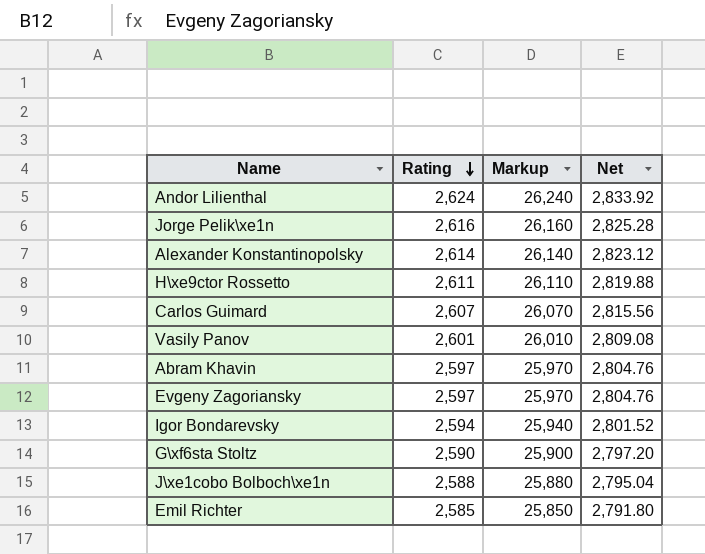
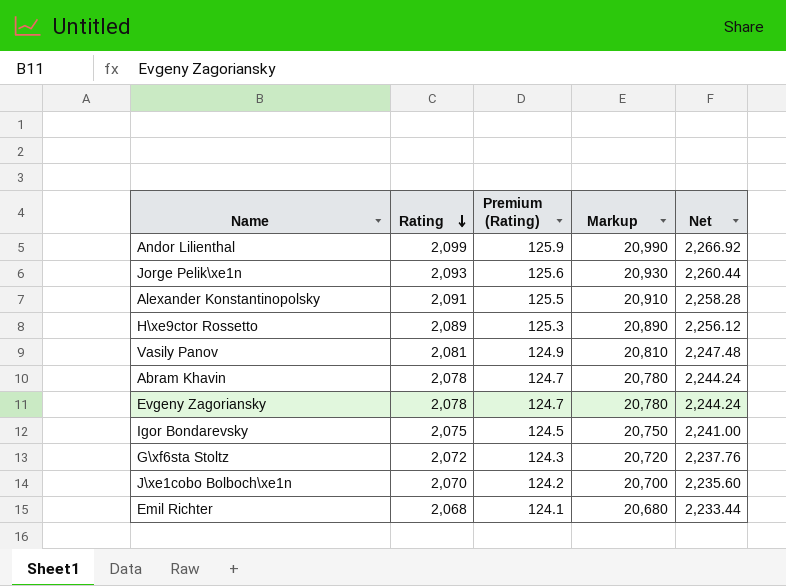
column Premium (Rating) | formula: none -> [Rating] * 0.06
row Carlos Guimard: 2,607 | 26,070 | 2,815.56 -> none
Andor Lilienthal | Rating: 2,624 -> 2,099
Andor Lilienthal | Markup: 26,240 -> 20,990
Andor Lilienthal | Net: 2,833.92 -> 2,266.92
Jorge Pelik\xe1n | Rating: 2,616 -> 2,093
Jorge Pelik\xe1n | Markup: 26,160 -> 20,930
Jorge Pelik\xe1n | Net: 2,825.28 -> 2,260.44
Alexander Konstantinopolsky | Rating: 2,614 -> 2,091
Alexander Konstantinopolsky | Markup: 26,140 -> 20,910
Alexander Konstantinopolsky | Net: 2,823.12 -> 2,258.28
H\xe9ctor Rossetto | Rating: 2,611 -> 2,089
H\xe9ctor Rossetto | Markup: 26,110 -> 20,890
H\xe9ctor Rossetto | Net: 2,819.88 -> 2,256.12
Vasily Panov | Rating: 2,601 -> 2,081
Vasily Panov | Markup: 26,010 -> 20,810
Vasily Panov | Net: 2,809.08 -> 2,247.48
Abram Khavin | Rating: 2,597 -> 2,078
Abram Khavin | Markup: 25,970 -> 20,780
Abram Khavin | Net: 2,804.76 -> 2,244.24
Evgeny Zagoriansky | Rating: 2,597 -> 2,078
Evgeny Zagoriansky | Markup: 25,970 -> 20,780
Evgeny Zagoriansky | Net: 2,804.76 -> 2,244.24
Igor Bondarevsky | Rating: 2,594 -> 2,075
Igor Bondarevsky | Markup: 25,940 -> 20,750
Igor Bondarevsky | Net: 2,801.52 -> 2,241.00
G\xf6sta Stoltz | Rating: 2,590 -> 2,072
G\xf6sta Stoltz | Markup: 25,900 -> 20,720
G\xf6sta Stoltz | Net: 2,797.20 -> 2,237.76
J\xe1cobo Bolboch\xe1n | Rating: 2,588 -> 2,070
J\xe1cobo Bolboch\xe1n | Markup: 25,880 -> 20,700
J\xe1cobo Bolboch\xe1n | Net: 2,795.04 -> 2,235.60
Emil Richter | Rating: 2,585 -> 2,068
Emil Richter | Markup: 25,850 -> 20,680
Emil Richter | Net: 2,791.80 -> 2,233.44

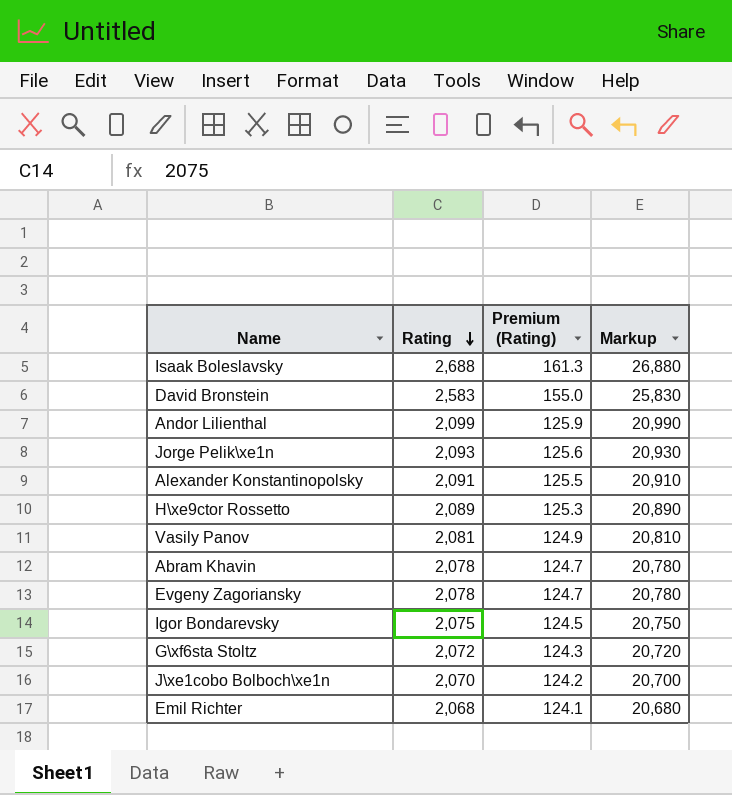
column Net | formula: [Rating] * 1.08 -> none
row Isaak Boleslavsky: none -> 2,688 | 161.3 | 26,880
row David Bronstein: none -> 2,583 | 155.0 | 25,830

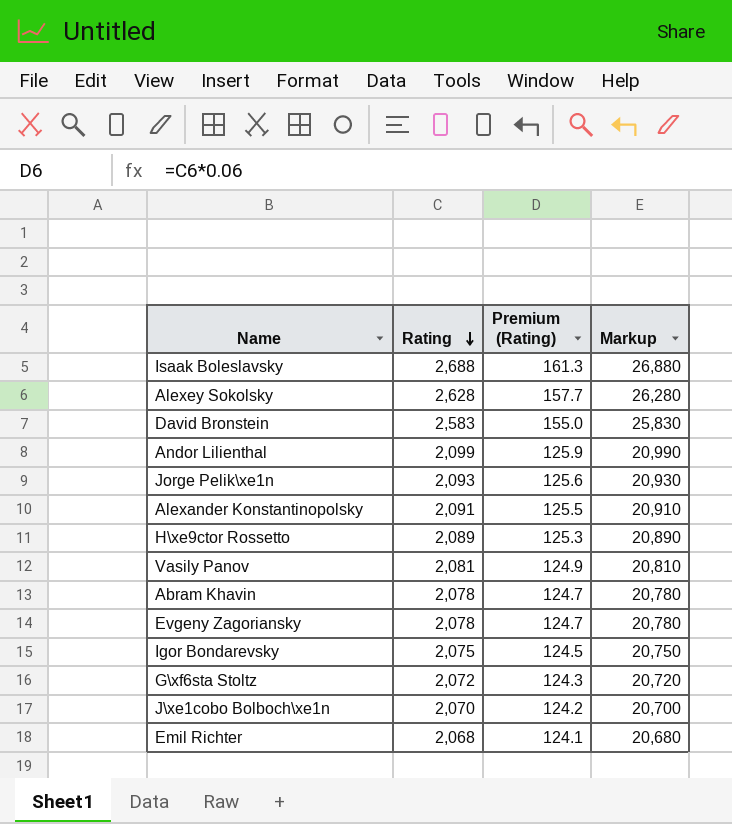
row Alexey Sokolsky: none -> 2,628 | 157.7 | 26,280

